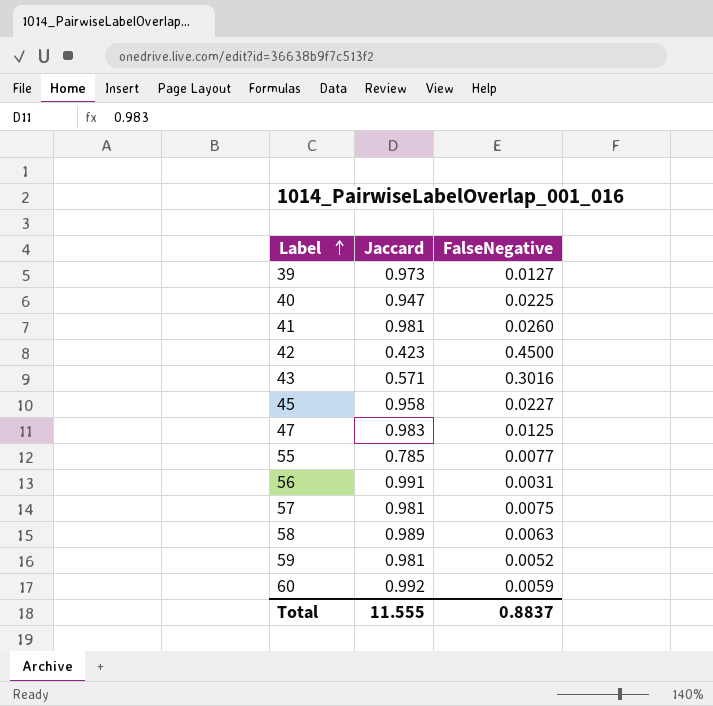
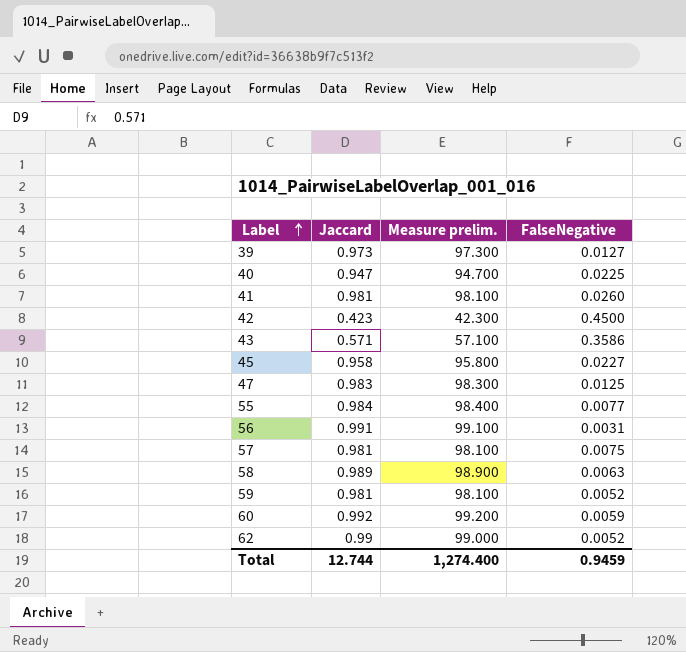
column Measure prelim. | formula: none -> [Jaccard] * 100
43 | FalseNegative: 0.3016 -> 0.3586
55 | Jaccard: 0.785 -> 0.984
row 62: none -> 0.99 | 99.000 | 0.0052
Total | Jaccard: 11.555 -> 12.744
Total | FalseNegative: 0.8837 -> 0.9459

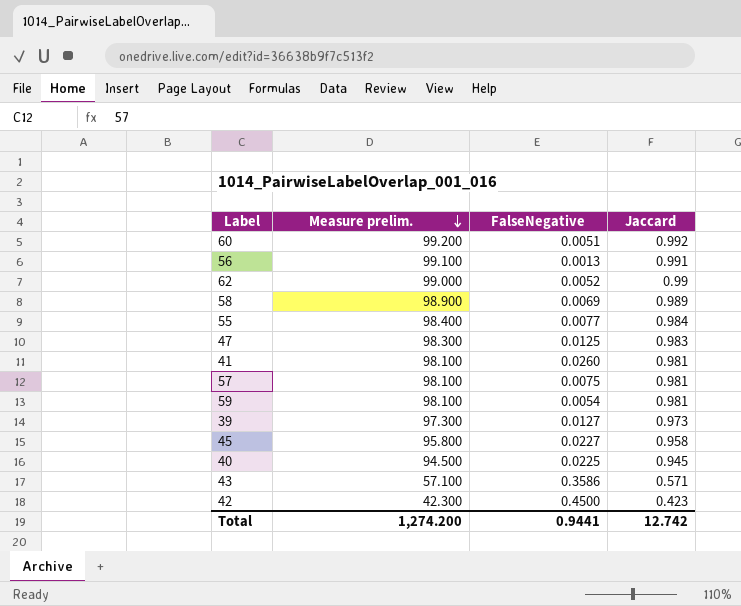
row order: Label ascending -> Measure prelim. descending
column Jaccard | position: 2 -> 4
60 | FalseNegative: 0.0059 -> 0.0051
56 | FalseNegative: 0.0031 -> 0.0013
58 | FalseNegative: 0.0063 -> 0.0069
59 | FalseNegative: 0.0052 -> 0.0054
40 | Measure prelim.: 94.700 -> 94.500
40 | Jaccard: 0.947 -> 0.945
Total | Measure prelim.: 1,274.400 -> 1,274.200
Total | FalseNegative: 0.9459 -> 0.9441
Total | Jaccard: 12.744 -> 12.742

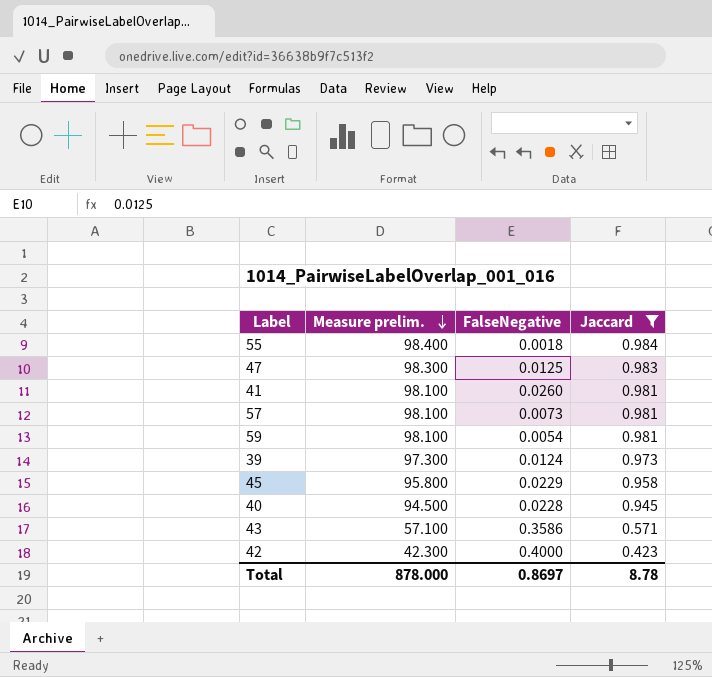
filter: none -> Jaccard <= 0.984
55 | FalseNegative: 0.0077 -> 0.0018
57 | FalseNegative: 0.0075 -> 0.0073
39 | FalseNegative: 0.0127 -> 0.0124
45 | FalseNegative: 0.0227 -> 0.0229
40 | FalseNegative: 0.0225 -> 0.0228
42 | FalseNegative: 0.4500 -> 0.4000
Total | Measure prelim.: 1,274.200 -> 878.000
Total | FalseNegative: 0.9441 -> 0.8697
Total | Jaccard: 12.742 -> 8.78

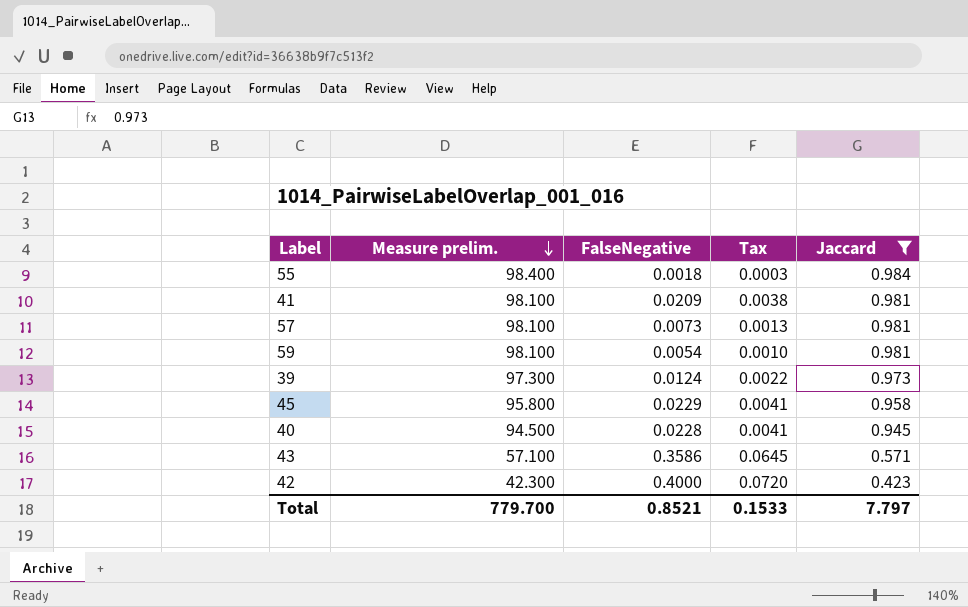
column Tax | formula: none -> [FalseNegative] * 0.18
row 47: 98.300 | 0.0125 | 0.983 -> none
41 | FalseNegative: 0.0260 -> 0.0209
Total | Measure prelim.: 878.000 -> 779.700
Total | FalseNegative: 0.8697 -> 0.8521
Total | Jaccard: 8.78 -> 7.797

